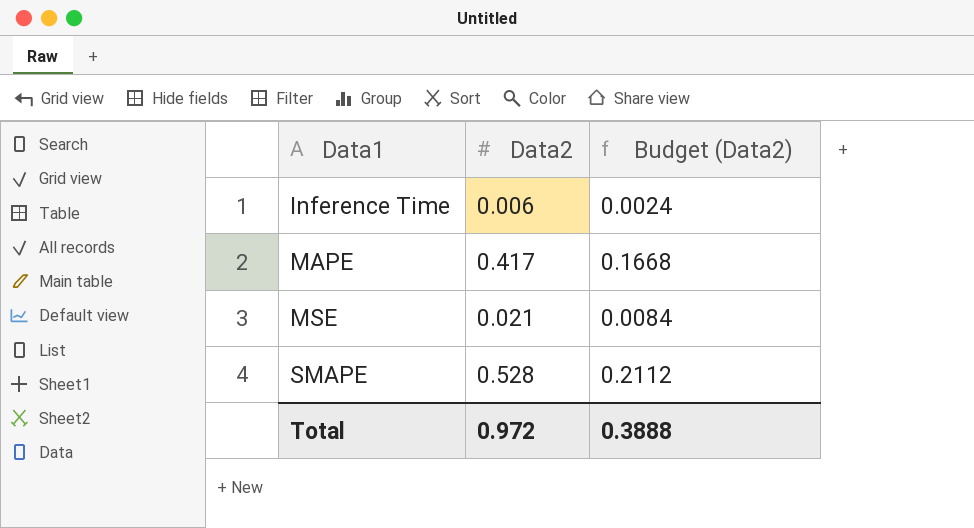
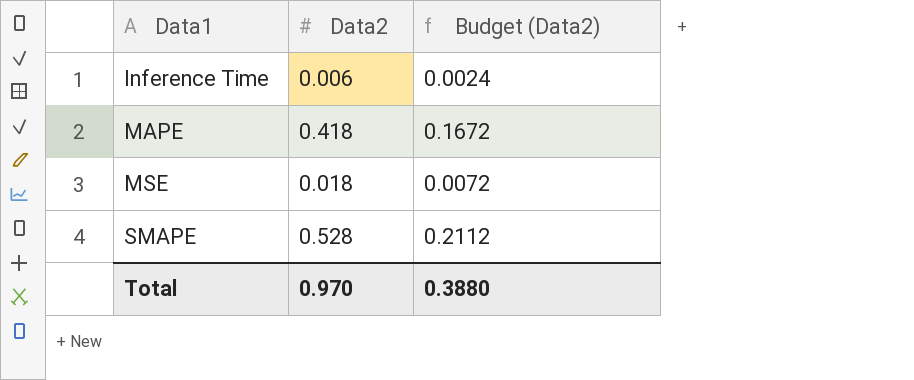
MAPE | Data2: 0.417 -> 0.418
MAPE | Budget (Data2): 0.1668 -> 0.1672
MSE | Data2: 0.021 -> 0.018
MSE | Budget (Data2): 0.0084 -> 0.0072
Total | Data2: 0.972 -> 0.970
Total | Budget (Data2): 0.3888 -> 0.3880

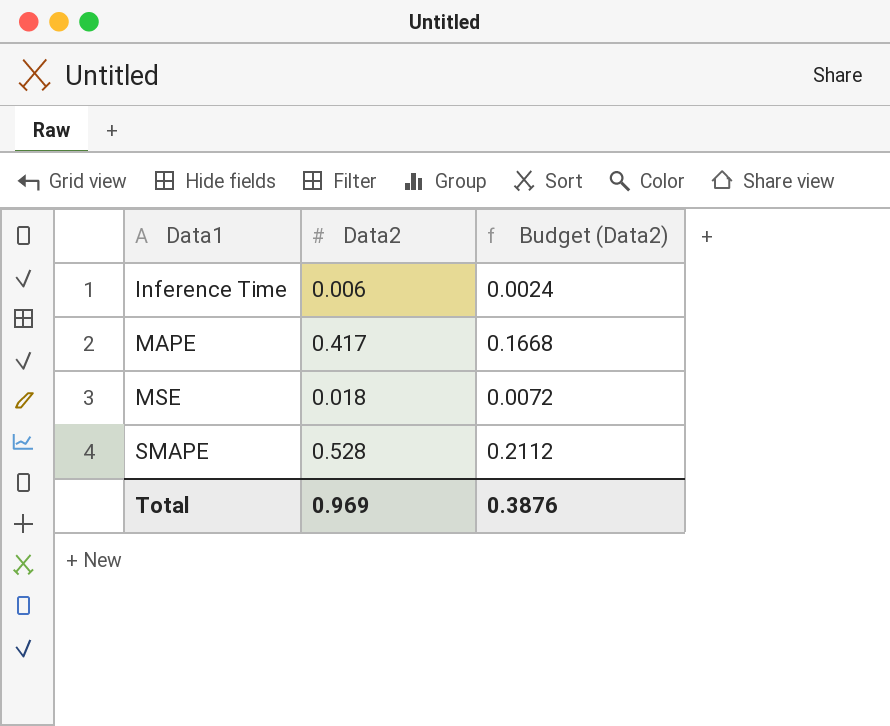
MAPE | Data2: 0.418 -> 0.417
MAPE | Budget (Data2): 0.1672 -> 0.1668
Total | Data2: 0.970 -> 0.969
Total | Budget (Data2): 0.3880 -> 0.3876

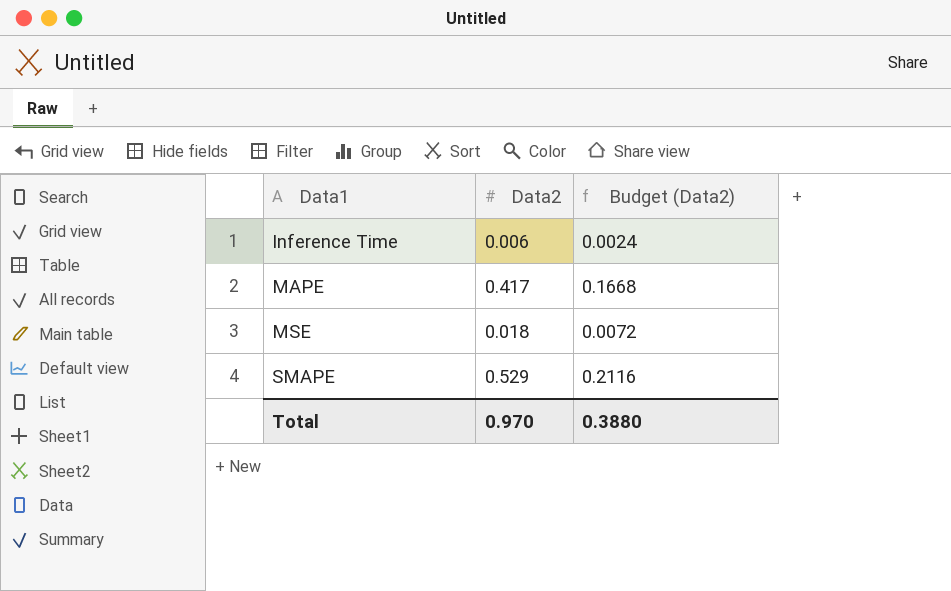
SMAPE | Data2: 0.528 -> 0.529
SMAPE | Budget (Data2): 0.2112 -> 0.2116
Total | Data2: 0.969 -> 0.970
Total | Budget (Data2): 0.3876 -> 0.3880

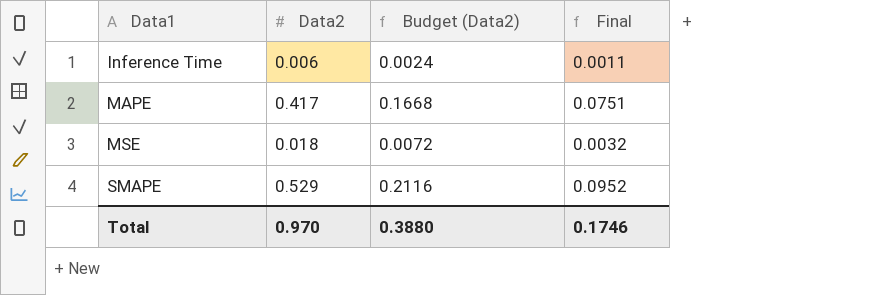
column Final | formula: none -> [Data2] * 0.18

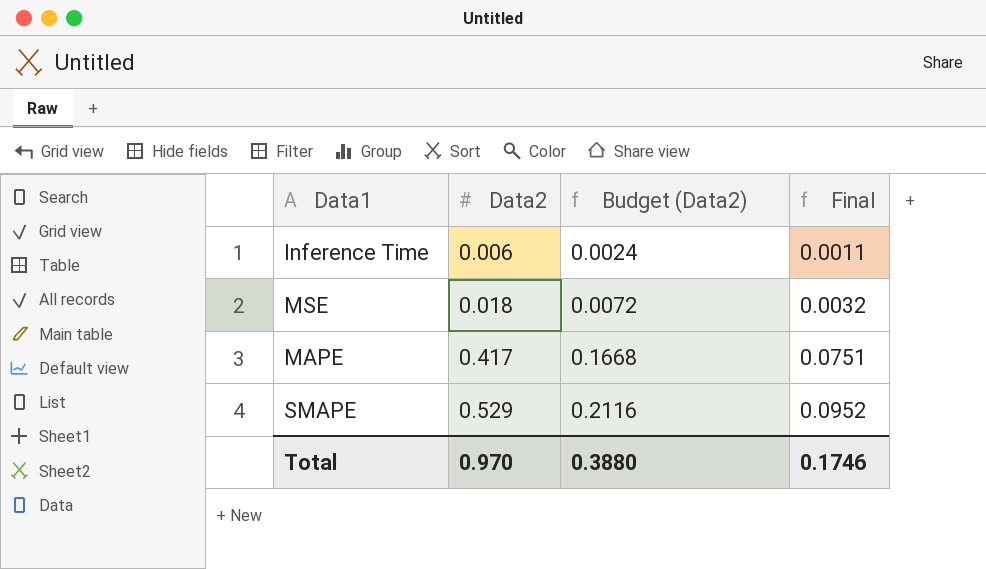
row order: Data1 ascending -> Data2 ascending

